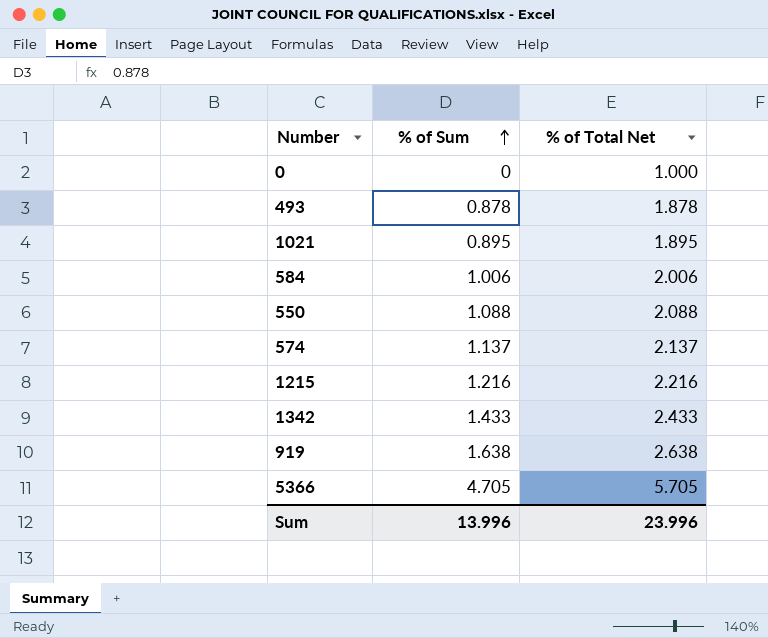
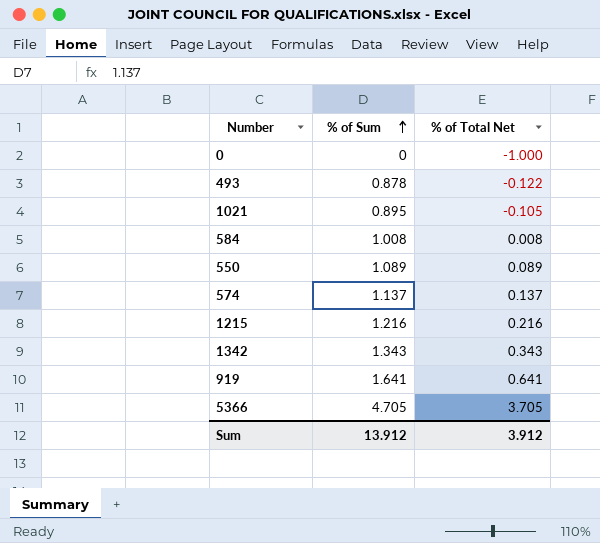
column % of Total Net | formula: [% of Sum] + 1 -> [% of Sum] - 1
584 | % of Sum: 1.006 -> 1.008
550 | % of Sum: 1.088 -> 1.089
1342 | % of Sum: 1.433 -> 1.343
919 | % of Sum: 1.638 -> 1.641
Sum | % of Sum: 13.996 -> 13.912
Sum | % of Total Net: 23.996 -> 3.912

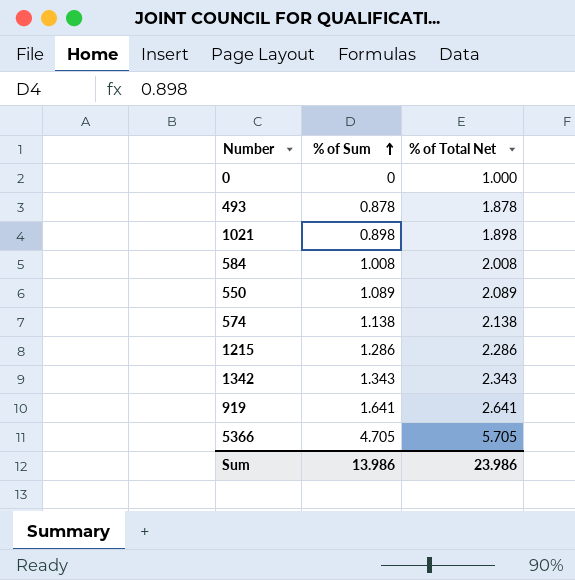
column % of Total Net | formula: [% of Sum] - 1 -> [% of Sum] + 1
1021 | % of Sum: 0.895 -> 0.898
574 | % of Sum: 1.137 -> 1.138
1215 | % of Sum: 1.216 -> 1.286
Sum | % of Sum: 13.912 -> 13.986
Sum | % of Total Net: 3.912 -> 23.986

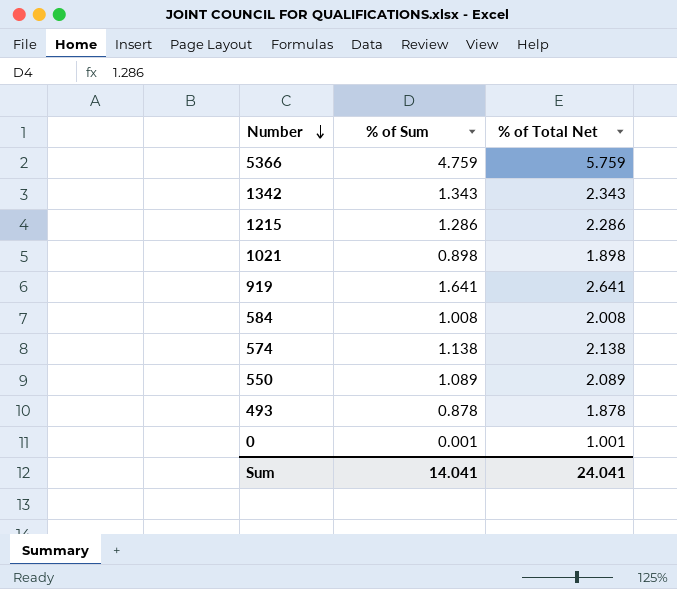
row order: % of Sum ascending -> Number descending
5366 | % of Sum: 4.705 -> 4.759
5366 | % of Total Net: 5.705 -> 5.759
0 | % of Sum: 0 -> 0.001
0 | % of Total Net: 1.000 -> 1.001
Sum | % of Sum: 13.986 -> 14.041
Sum | % of Total Net: 23.986 -> 24.041

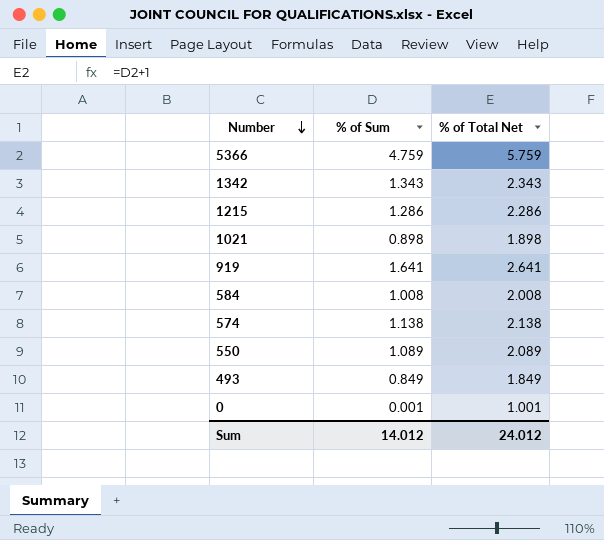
493 | % of Sum: 0.878 -> 0.849
493 | % of Total Net: 1.878 -> 1.849
Sum | % of Sum: 14.041 -> 14.012
Sum | % of Total Net: 24.041 -> 24.012

